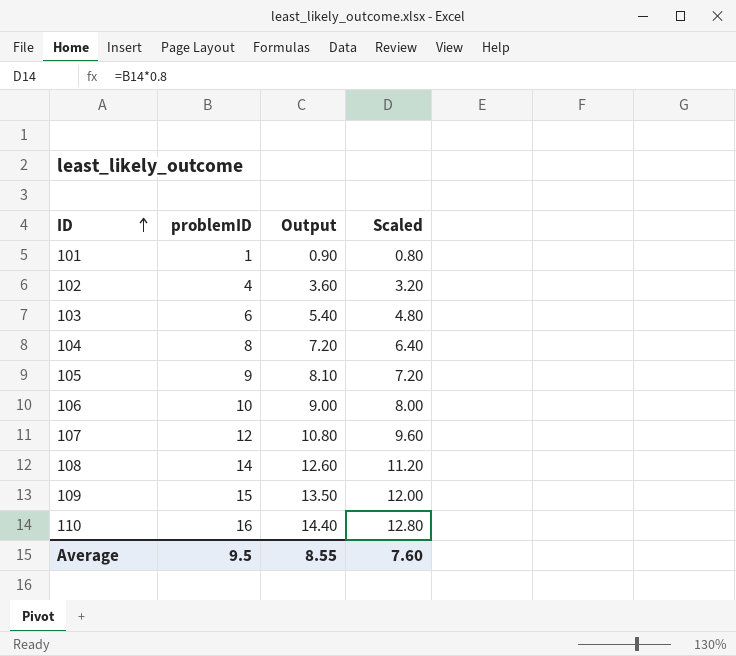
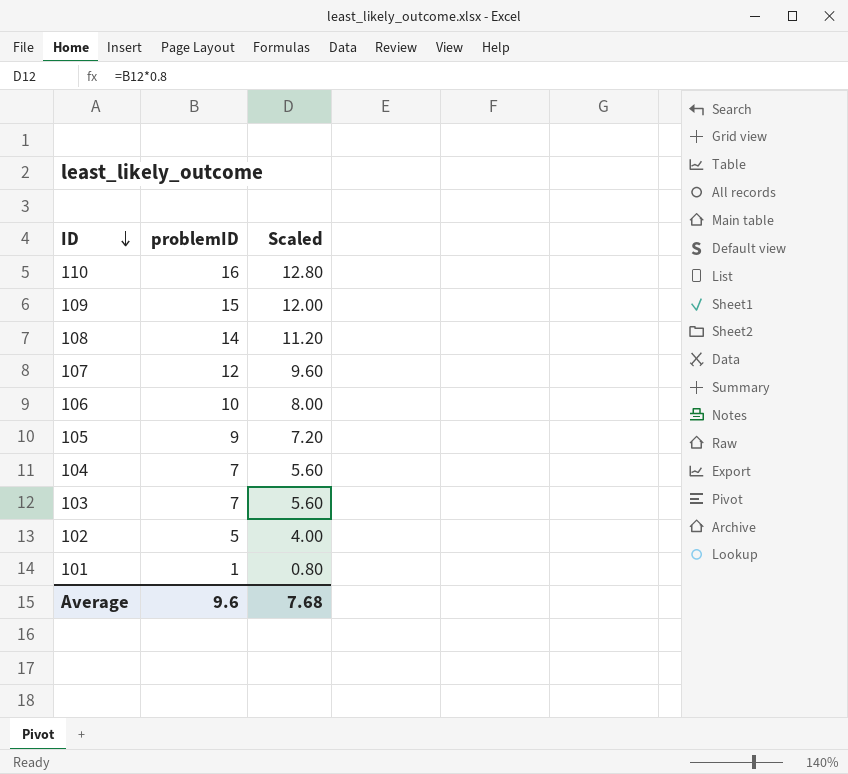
row order: ID ascending -> ID descending
column Output | formula: [problemID] * 0.9 -> none
104 | problemID: 8 -> 7
104 | Scaled: 6.40 -> 5.60
103 | problemID: 6 -> 7
103 | Scaled: 4.80 -> 5.60
102 | problemID: 4 -> 5
102 | Scaled: 3.20 -> 4.00
Average | problemID: 9.5 -> 9.6
Average | Scaled: 7.60 -> 7.68

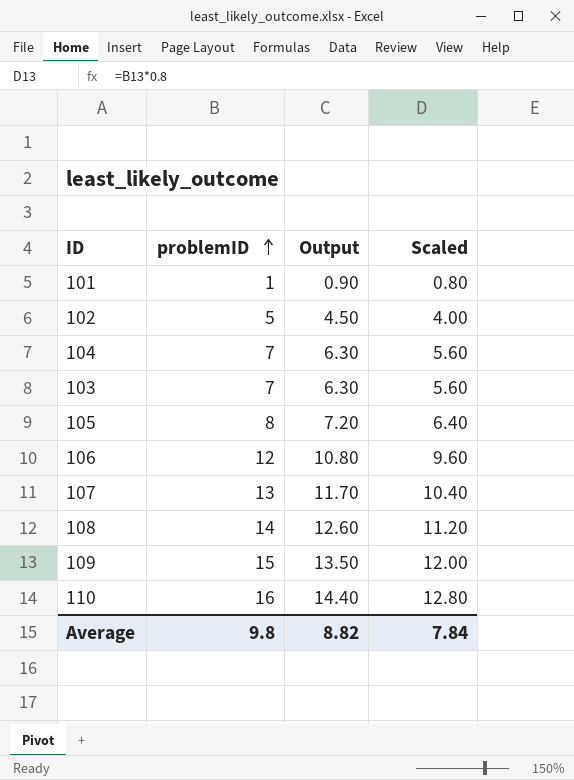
row order: ID descending -> problemID ascending
column Output | formula: none -> [problemID] * 0.9
105 | problemID: 9 -> 8
105 | Scaled: 7.20 -> 6.40
106 | problemID: 10 -> 12
106 | Scaled: 8.00 -> 9.60
107 | problemID: 12 -> 13
107 | Scaled: 9.60 -> 10.40
Average | problemID: 9.6 -> 9.8
Average | Scaled: 7.68 -> 7.84

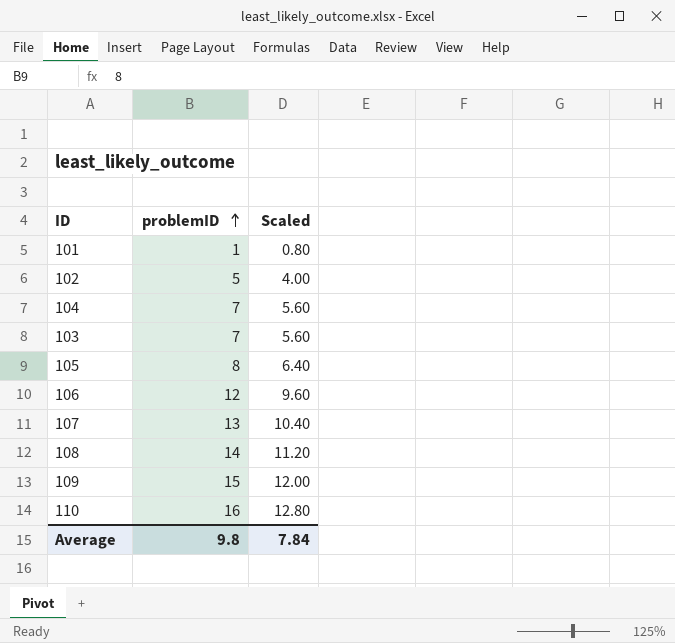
column Output | formula: [problemID] * 0.9 -> none

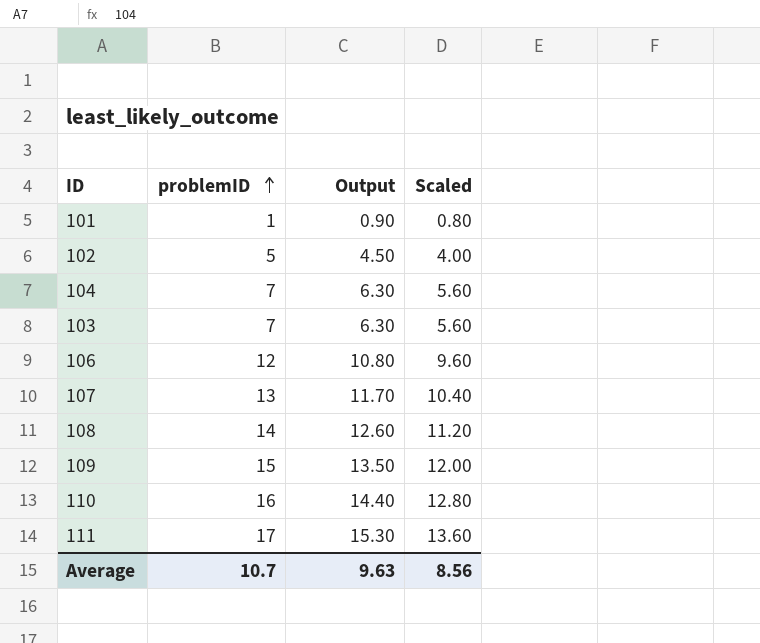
column Output | formula: none -> [problemID] * 0.9
row 105: 8 | 6.40 -> none
row 111: none -> 17 | 15.30 | 13.60
Average | problemID: 9.8 -> 10.7
Average | Scaled: 7.84 -> 8.56

